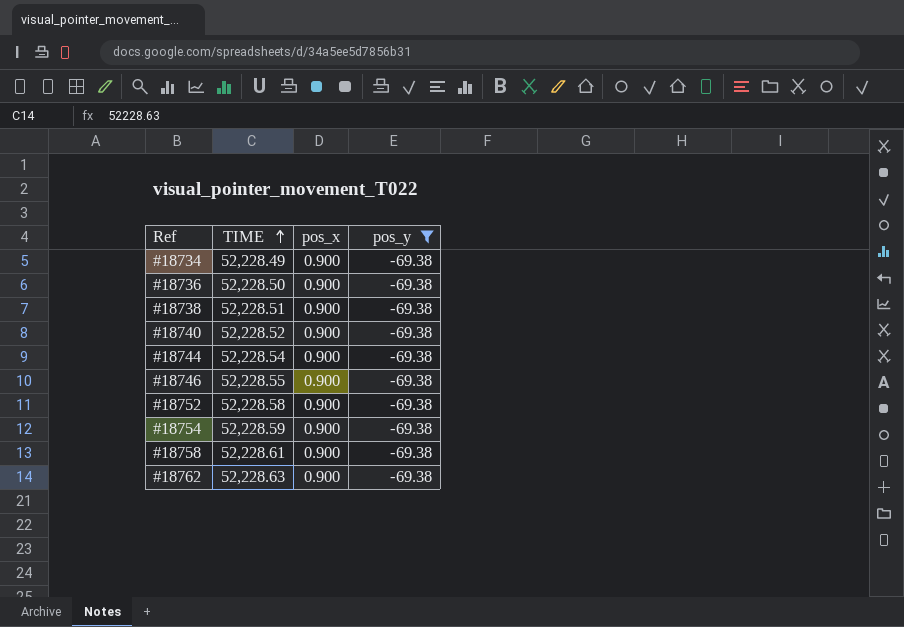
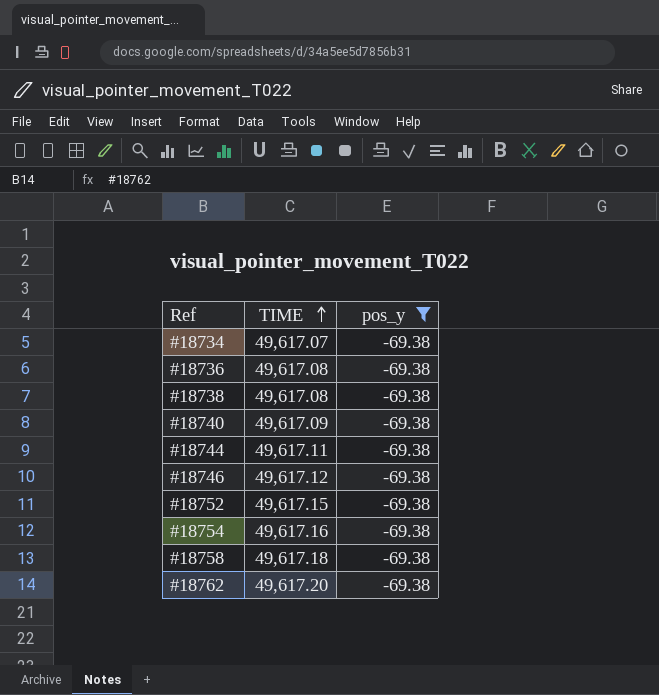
column pos_x | position: 3 -> none
#18734 | TIME: 52,228.49 -> 49,617.07
#18736 | TIME: 52,228.50 -> 49,617.08
#18738 | TIME: 52,228.51 -> 49,617.08
#18740 | TIME: 52,228.52 -> 49,617.09
#18744 | TIME: 52,228.54 -> 49,617.11
#18746 | TIME: 52,228.55 -> 49,617.12
#18752 | TIME: 52,228.58 -> 49,617.15
#18754 | TIME: 52,228.59 -> 49,617.16
#18758 | TIME: 52,228.61 -> 49,617.18
#18762 | TIME: 52,228.63 -> 49,617.20

